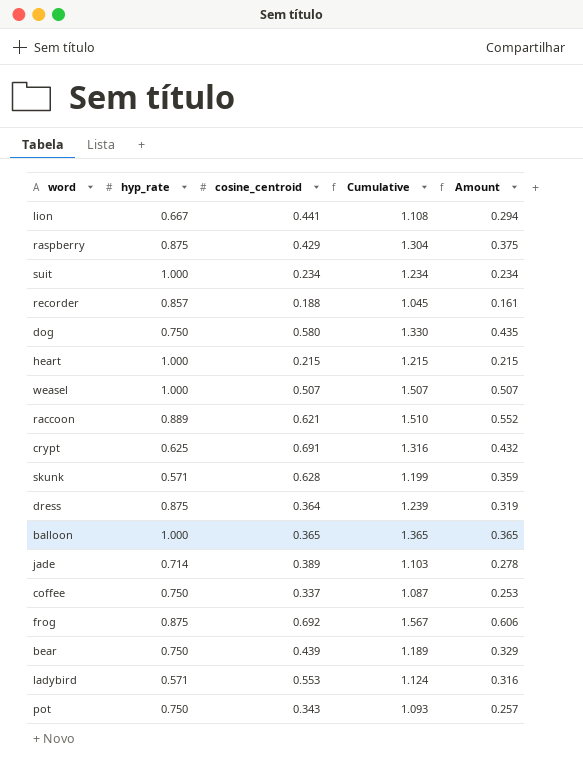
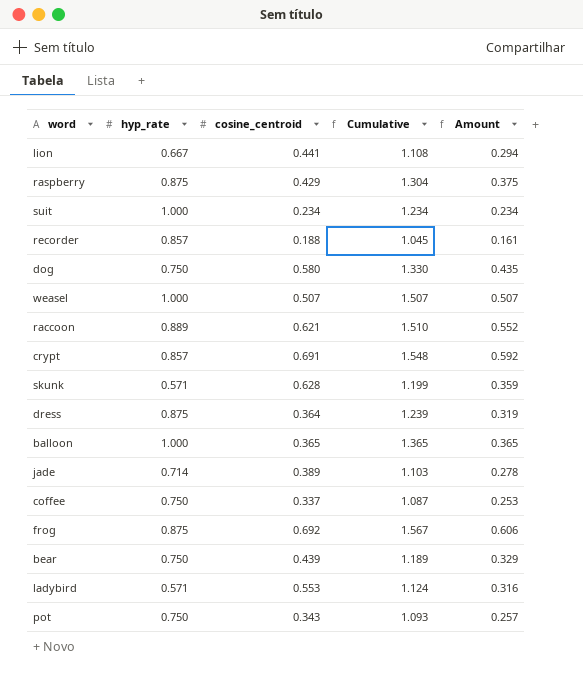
row heart: 1.000 | 0.215 | 1.215 | 0.215 -> none
crypt | hyp_rate: 0.625 -> 0.857
crypt | Cumulative: 1.316 -> 1.548
crypt | Amount: 0.432 -> 0.592

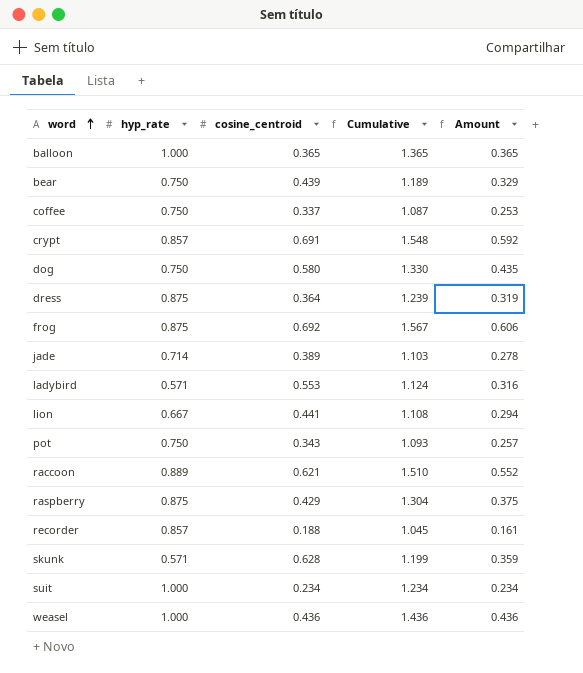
row order: none -> word ascending
weasel | cosine_centroid: 0.507 -> 0.436
weasel | Cumulative: 1.507 -> 1.436
weasel | Amount: 0.507 -> 0.436

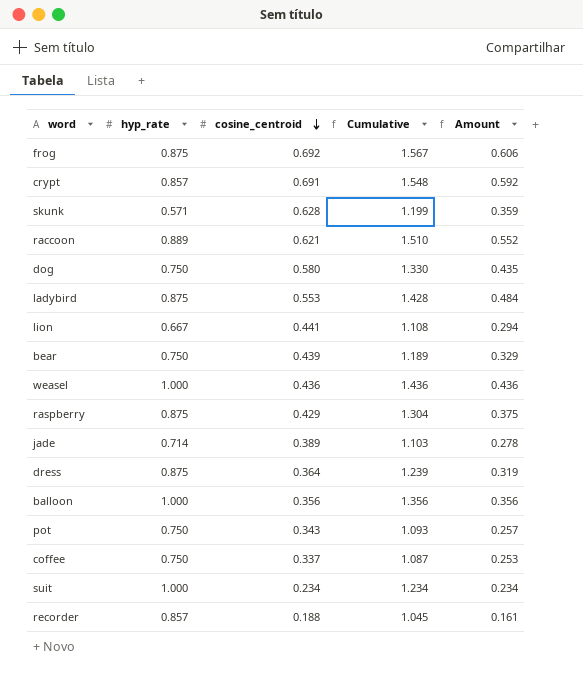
row order: word ascending -> cosine_centroid descending
ladybird | hyp_rate: 0.571 -> 0.875
ladybird | Cumulative: 1.124 -> 1.428
ladybird | Amount: 0.316 -> 0.484
balloon | cosine_centroid: 0.365 -> 0.356
balloon | Cumulative: 1.365 -> 1.356
balloon | Amount: 0.365 -> 0.356

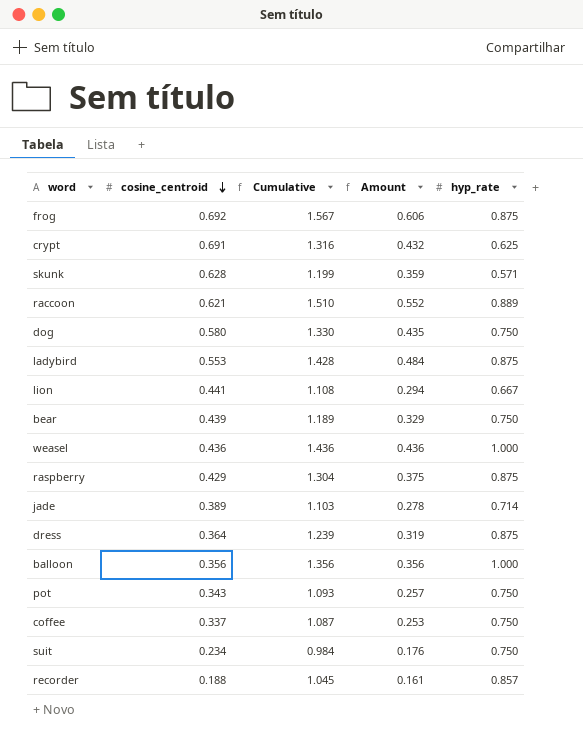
column hyp_rate | position: 2 -> 5
crypt | Cumulative: 1.548 -> 1.316
crypt | Amount: 0.592 -> 0.432
crypt | hyp_rate: 0.857 -> 0.625
suit | Cumulative: 1.234 -> 0.984
suit | Amount: 0.234 -> 0.176
suit | hyp_rate: 1.000 -> 0.750

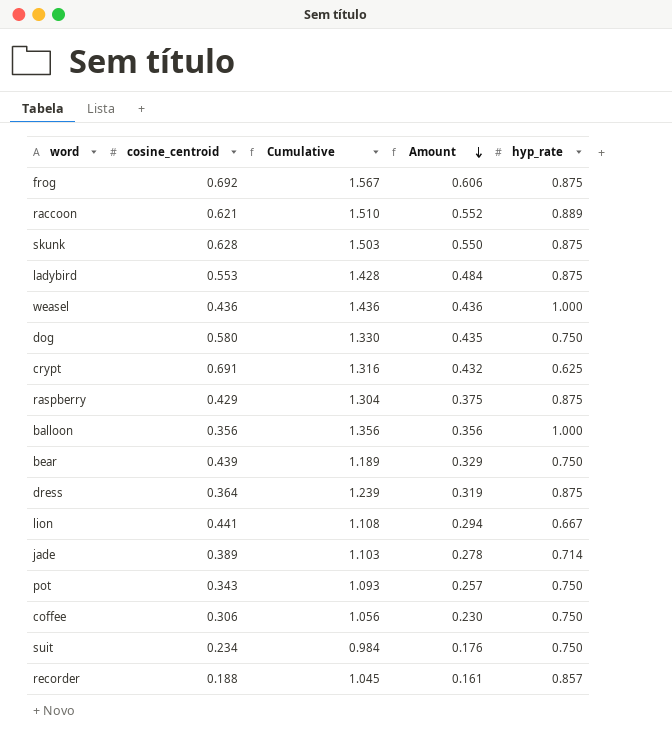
row order: cosine_centroid descending -> Amount descending
skunk | Cumulative: 1.199 -> 1.503
skunk | Amount: 0.359 -> 0.550
skunk | hyp_rate: 0.571 -> 0.875
coffee | cosine_centroid: 0.337 -> 0.306
coffee | Cumulative: 1.087 -> 1.056
coffee | Amount: 0.253 -> 0.230

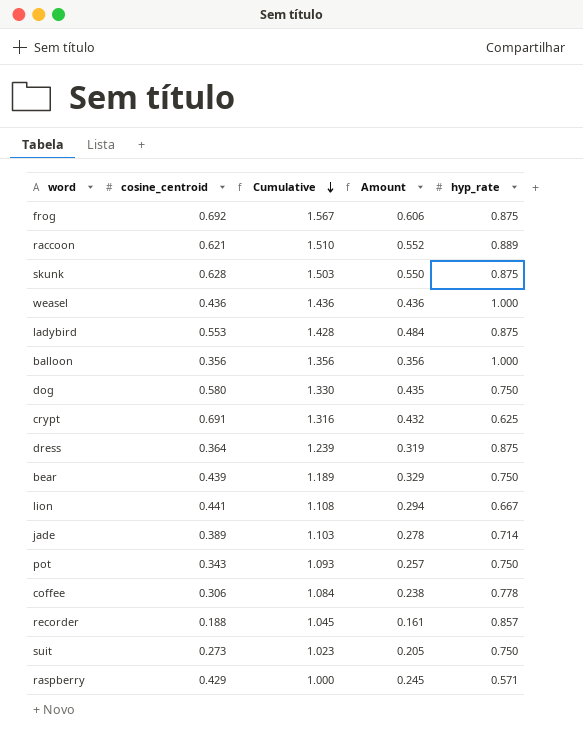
row order: Amount descending -> Cumulative descending
coffee | Cumulative: 1.056 -> 1.084
coffee | Amount: 0.230 -> 0.238
coffee | hyp_rate: 0.750 -> 0.778
suit | cosine_centroid: 0.234 -> 0.273
suit | Cumulative: 0.984 -> 1.023
suit | Amount: 0.176 -> 0.205
raspberry | Cumulative: 1.304 -> 1.000
raspberry | Amount: 0.375 -> 0.245
raspberry | hyp_rate: 0.875 -> 0.571

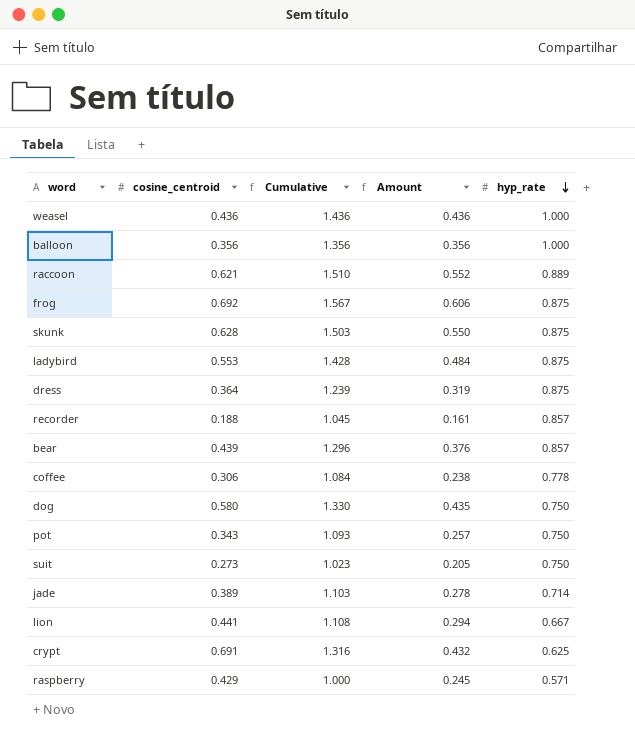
row order: Cumulative descending -> hyp_rate descending
bear | Cumulative: 1.189 -> 1.296
bear | Amount: 0.329 -> 0.376
bear | hyp_rate: 0.750 -> 0.857

